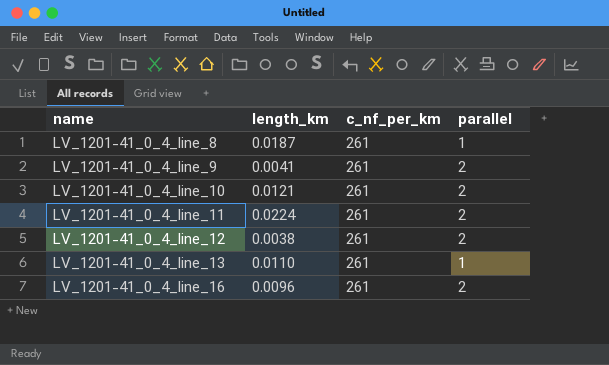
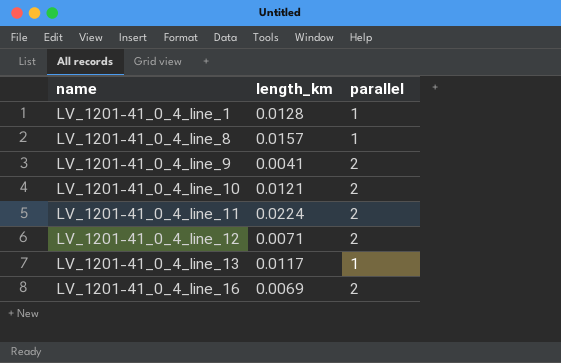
column c_nf_per_km | position: 3 -> none
row LV_1201-41_0_4_line_1: none -> 0.0128 | 1
LV_1201-41_0_4_line_8 | length_km: 0.0187 -> 0.0157
LV_1201-41_0_4_line_12 | length_km: 0.0038 -> 0.0071
LV_1201-41_0_4_line_13 | length_km: 0.0110 -> 0.0117
LV_1201-41_0_4_line_16 | length_km: 0.0096 -> 0.0069

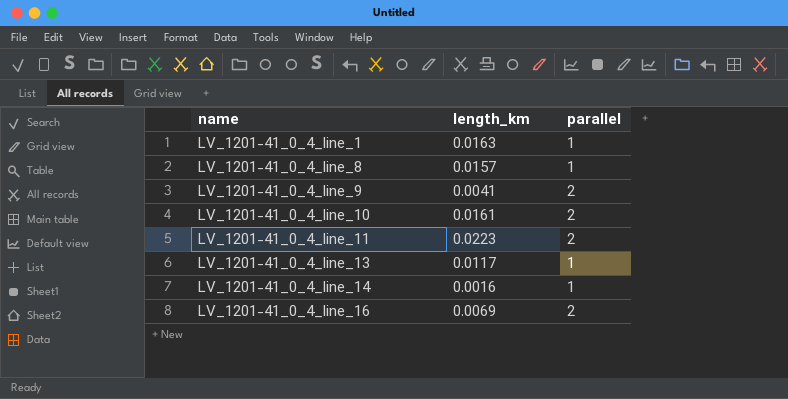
row LV_1201-41_0_4_line_12: 0.0071 | 2 -> none
LV_1201-41_0_4_line_1 | length_km: 0.0128 -> 0.0163
LV_1201-41_0_4_line_10 | length_km: 0.0121 -> 0.0161
LV_1201-41_0_4_line_11 | length_km: 0.0224 -> 0.0223
row LV_1201-41_0_4_line_14: none -> 0.0016 | 1

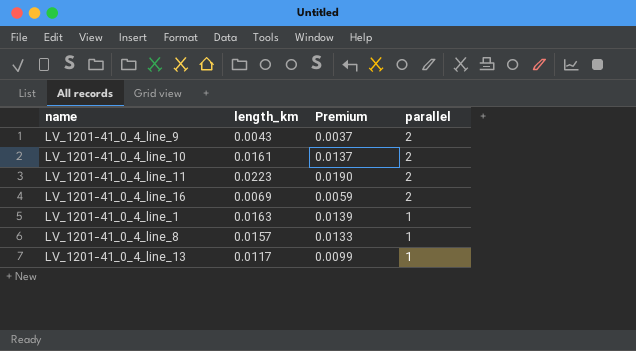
row order: name ascending -> parallel descending
column Premium | formula: none -> [length_km] * 0.85
row LV_1201-41_0_4_line_14: 0.0016 | 1 -> none
LV_1201-41_0_4_line_9 | length_km: 0.0041 -> 0.0043

